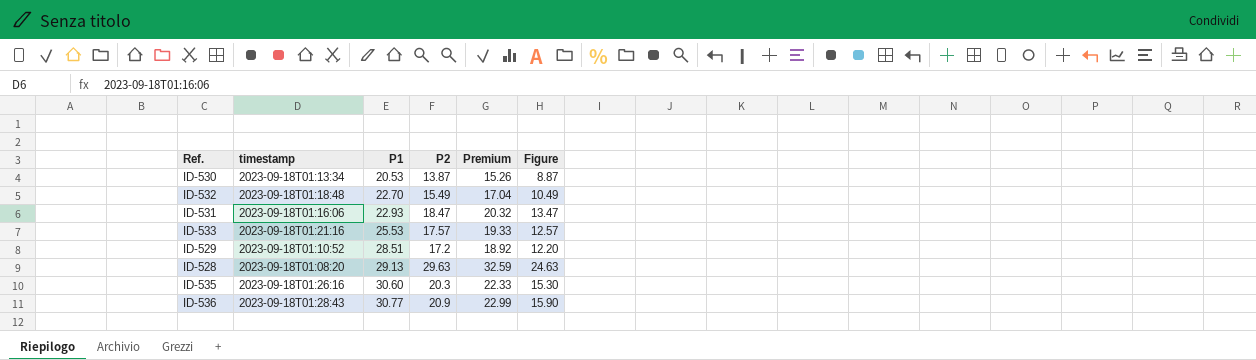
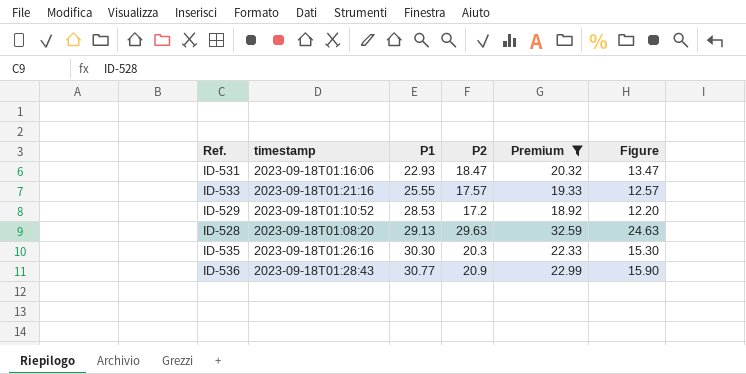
filter: none -> Premium >= 18.92
ID-533 | P1: 25.53 -> 25.55
ID-529 | P1: 28.51 -> 28.53
ID-535 | P1: 30.60 -> 30.30

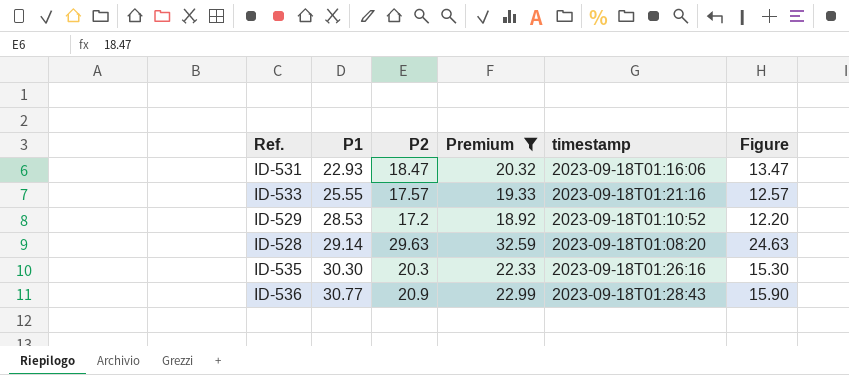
column timestamp | position: 2 -> 5
ID-528 | P1: 29.13 -> 29.14

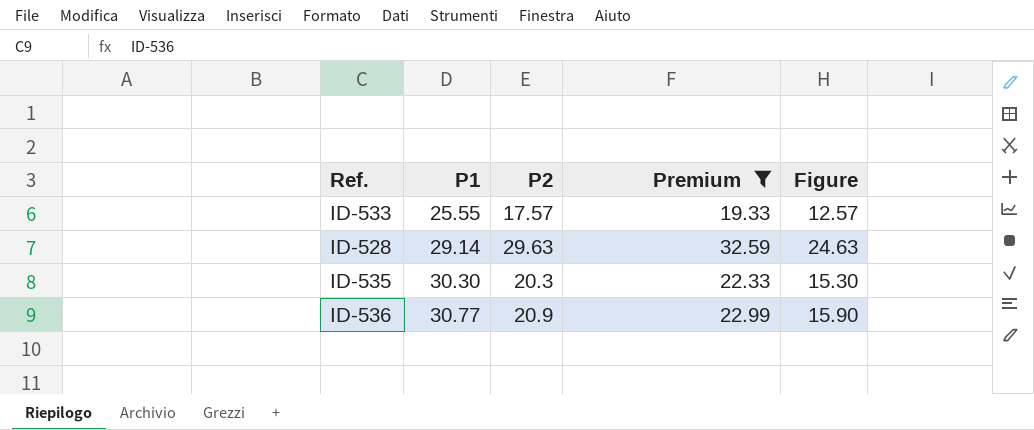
column timestamp | position: 5 -> none
row ID-531: 22.93 | 18.47 | 20.32 | 2023-09-18T01:16:06 | 13.47 -> none
row ID-529: 28.53 | 17.2 | 18.92 | 2023-09-18T01:10:52 | 12.20 -> none

